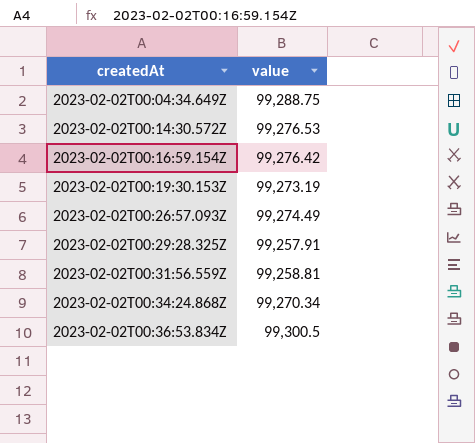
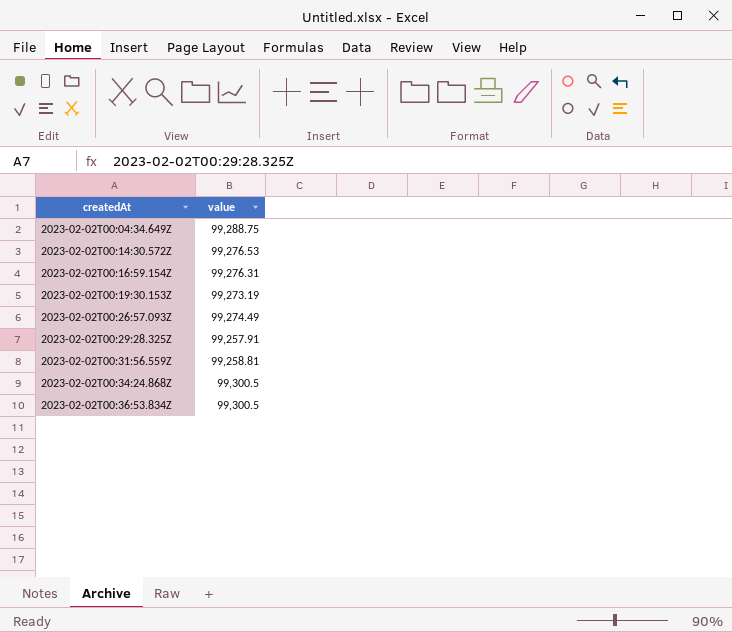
2023-02-02T00:16:59.154Z | value: 99,276.42 -> 99,276.31
2023-02-02T00:34:24.868Z | value: 99,270.34 -> 99,300.5

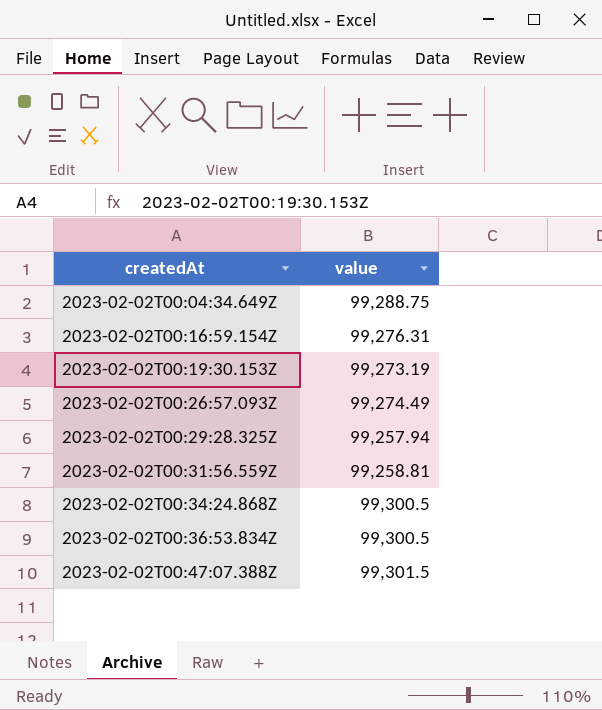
row 2023-02-02T00:14:30.572Z: 99,276.53 -> none
2023-02-02T00:29:28.325Z | value: 99,257.91 -> 99,257.94
row 2023-02-02T00:47:07.388Z: none -> 99,301.5

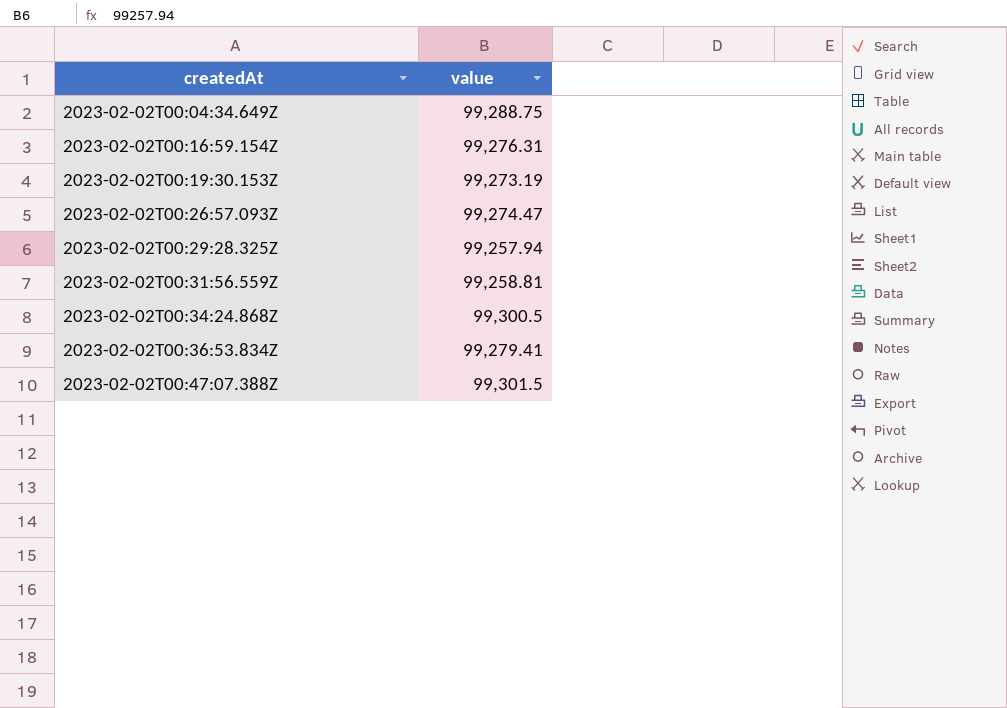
2023-02-02T00:26:57.093Z | value: 99,274.49 -> 99,274.47
2023-02-02T00:36:53.834Z | value: 99,300.5 -> 99,279.41

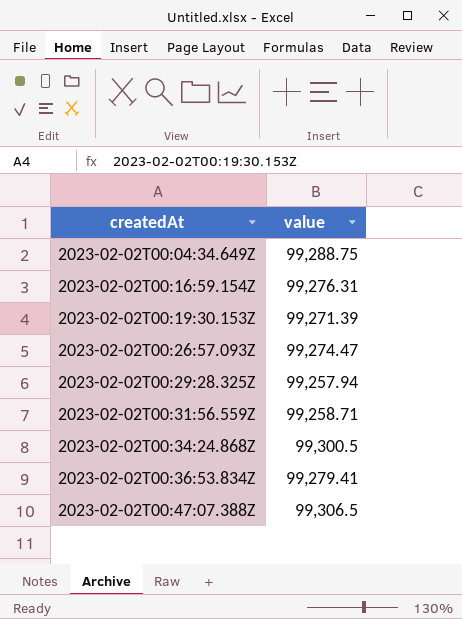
2023-02-02T00:19:30.153Z | value: 99,273.19 -> 99,271.39
2023-02-02T00:31:56.559Z | value: 99,258.81 -> 99,258.71
2023-02-02T00:47:07.388Z | value: 99,301.5 -> 99,306.5

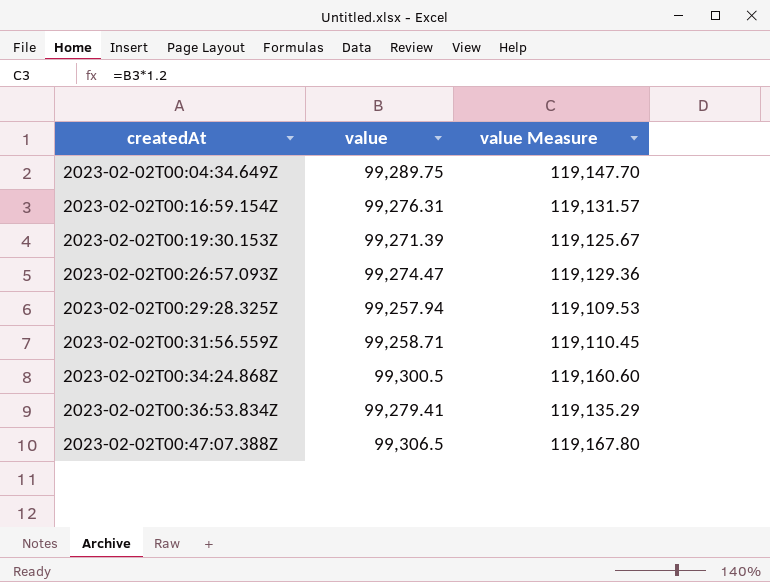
column value Measure | formula: none -> [value] * 1.2
2023-02-02T00:04:34.649Z | value: 99,288.75 -> 99,289.75

